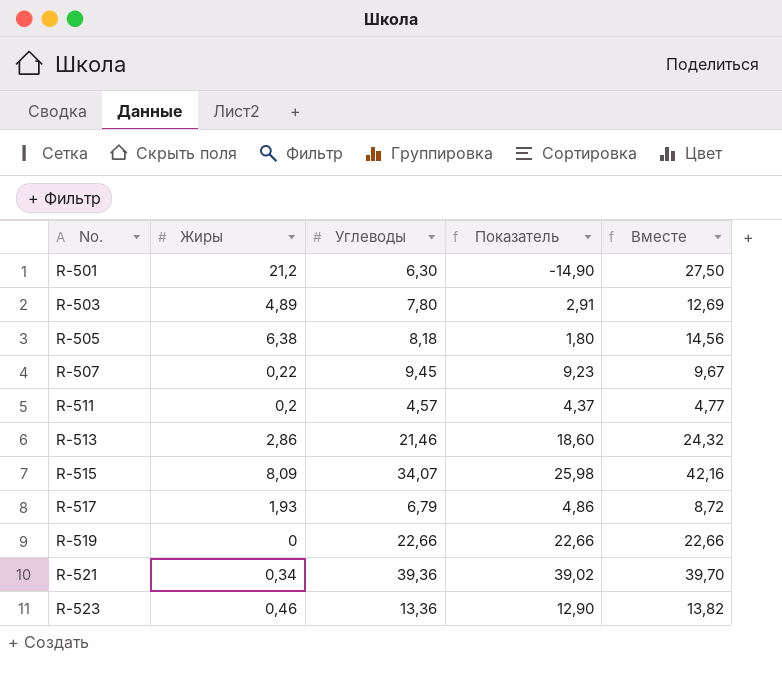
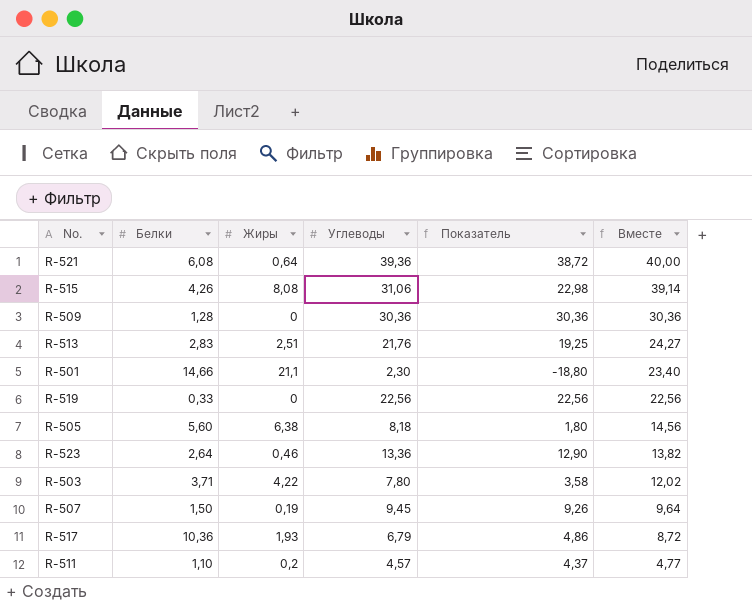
row order: No. ascending -> Вместе descending
column Белки | position: none -> 2
R-521 | Жиры: 0,34 -> 0,64
R-521 | Показатель: 39,02 -> 38,72
R-521 | Вместе: 39,70 -> 40,00
R-515 | Жиры: 8,09 -> 8,08
R-515 | Углеводы: 34,07 -> 31,06
R-515 | Показатель: 25,98 -> 22,98
R-515 | Вместе: 42,16 -> 39,14
row R-509: none -> 1,28 | 0 | 30,36 | 30,36 | 30,36
R-513 | Жиры: 2,86 -> 2,51
R-513 | Углеводы: 21,46 -> 21,76
R-513 | Показатель: 18,60 -> 19,25
R-513 | Вместе: 24,32 -> 24,27
R-501 | Жиры: 21,2 -> 21,1
R-501 | Углеводы: 6,30 -> 2,30
R-501 | Показатель: -14,90 -> -18,80
R-501 | Вместе: 27,50 -> 23,40
R-519 | Углеводы: 22,66 -> 22,56
R-519 | Показатель: 22,66 -> 22,56
R-519 | Вместе: 22,66 -> 22,56
R-503 | Жиры: 4,89 -> 4,22
R-503 | Показатель: 2,91 -> 3,58
R-503 | Вместе: 12,69 -> 12,02
R-507 | Жиры: 0,22 -> 0,19
R-507 | Показатель: 9,23 -> 9,26
R-507 | Вместе: 9,67 -> 9,64

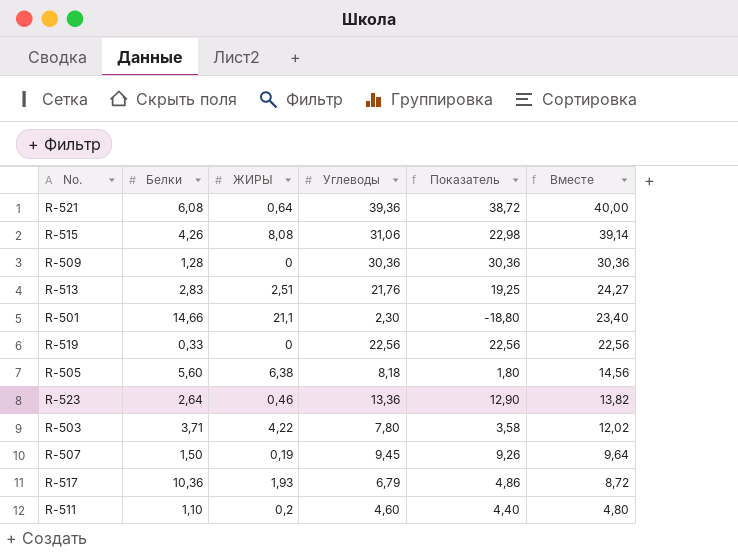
column name: Жиры -> ЖИРЫ
R-511 | Углеводы: 4,57 -> 4,60
R-511 | Показатель: 4,37 -> 4,40
R-511 | Вместе: 4,77 -> 4,80

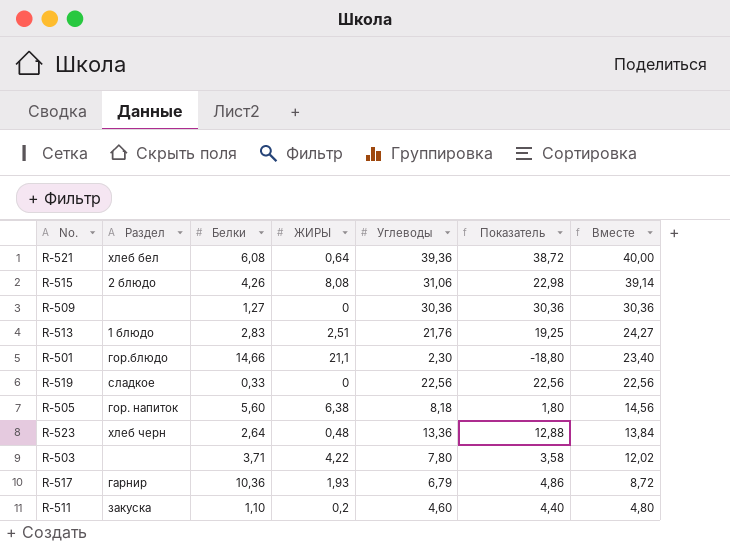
column Раздел | position: none -> 2
row R-507: 1,50 | 0,19 | 9,45 | 9,26 | 9,64 -> none
R-509 | Белки: 1,28 -> 1,27
R-523 | ЖИРЫ: 0,46 -> 0,48
R-523 | Показатель: 12,90 -> 12,88
R-523 | Вместе: 13,82 -> 13,84

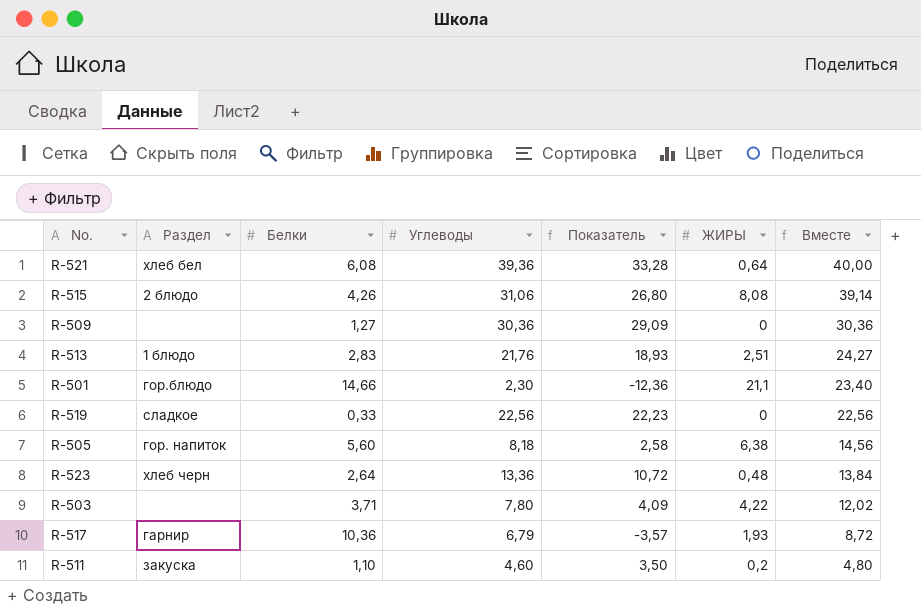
column Показатель | formula: [Углеводы] - [ЖИРЫ] -> [Углеводы] - [Белки]
column ЖИРЫ | position: 4 -> 6

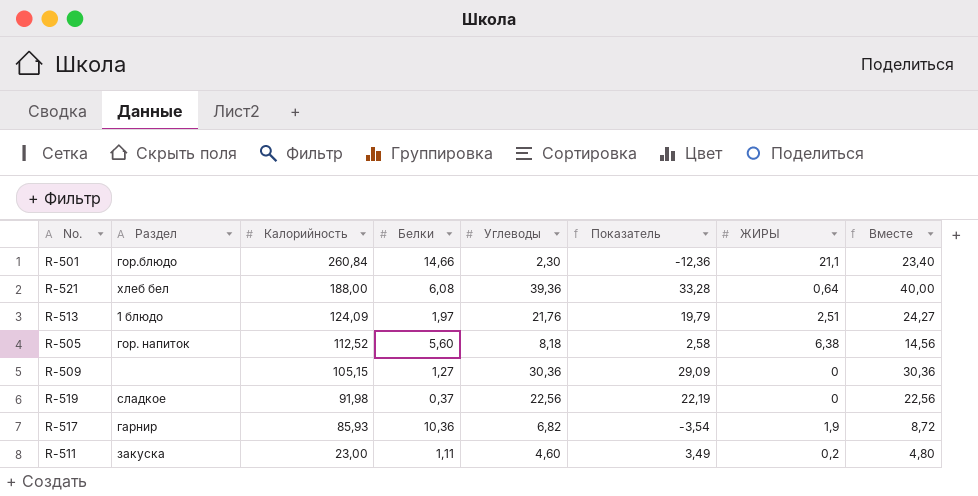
row order: Вместе descending -> Калорийность descending
column Калорийность | position: none -> 3
row R-515: 2 блюдо | 4,26 | 31,06 | 26,80 | 8,08 | 39,14 -> none
row R-523: хлеб черн | 2,64 | 13,36 | 10,72 | 0,48 | 13,84 -> none
row R-503: none | 3,71 | 7,80 | 4,09 | 4,22 | 12,02 -> none
R-513 | Белки: 2,83 -> 1,97
R-513 | Показатель: 18,93 -> 19,79
R-519 | Белки: 0,33 -> 0,37
R-519 | Показатель: 22,23 -> 22,19
R-517 | Углеводы: 6,79 -> 6,82
R-517 | Показатель: -3,57 -> -3,54
R-517 | ЖИРЫ: 1,93 -> 1,9
R-511 | Белки: 1,10 -> 1,11
R-511 | Показатель: 3,50 -> 3,49

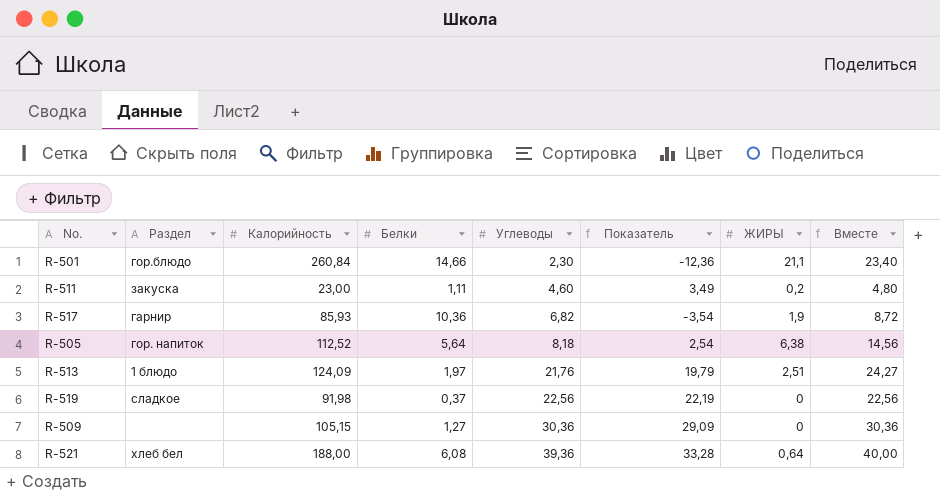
row order: Калорийность descending -> Углеводы ascending
R-505 | Белки: 5,60 -> 5,64
R-505 | Показатель: 2,58 -> 2,54

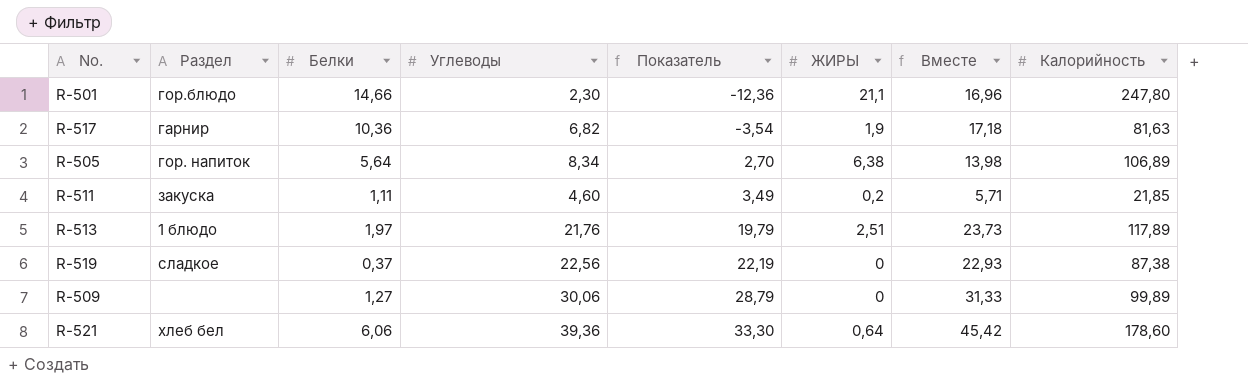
row order: Углеводы ascending -> Показатель ascending
column Вместе | formula: [Углеводы] + [ЖИРЫ] -> [Белки] + [Углеводы]
column Калорийность | position: 3 -> 8
R-501 | Калорийность: 260,84 -> 247,80
R-517 | Калорийность: 85,93 -> 81,63
R-505 | Углеводы: 8,18 -> 8,34
R-505 | Показатель: 2,54 -> 2,70
R-505 | Калорийность: 112,52 -> 106,89
R-511 | Калорийность: 23,00 -> 21,85
R-513 | Калорийность: 124,09 -> 117,89
R-519 | Калорийность: 91,98 -> 87,38
R-509 | Углеводы: 30,36 -> 30,06
R-509 | Показатель: 29,09 -> 28,79
R-509 | Калорийность: 105,15 -> 99,89
R-521 | Белки: 6,08 -> 6,06
R-521 | Показатель: 33,28 -> 33,30
R-521 | Калорийность: 188,00 -> 178,60

